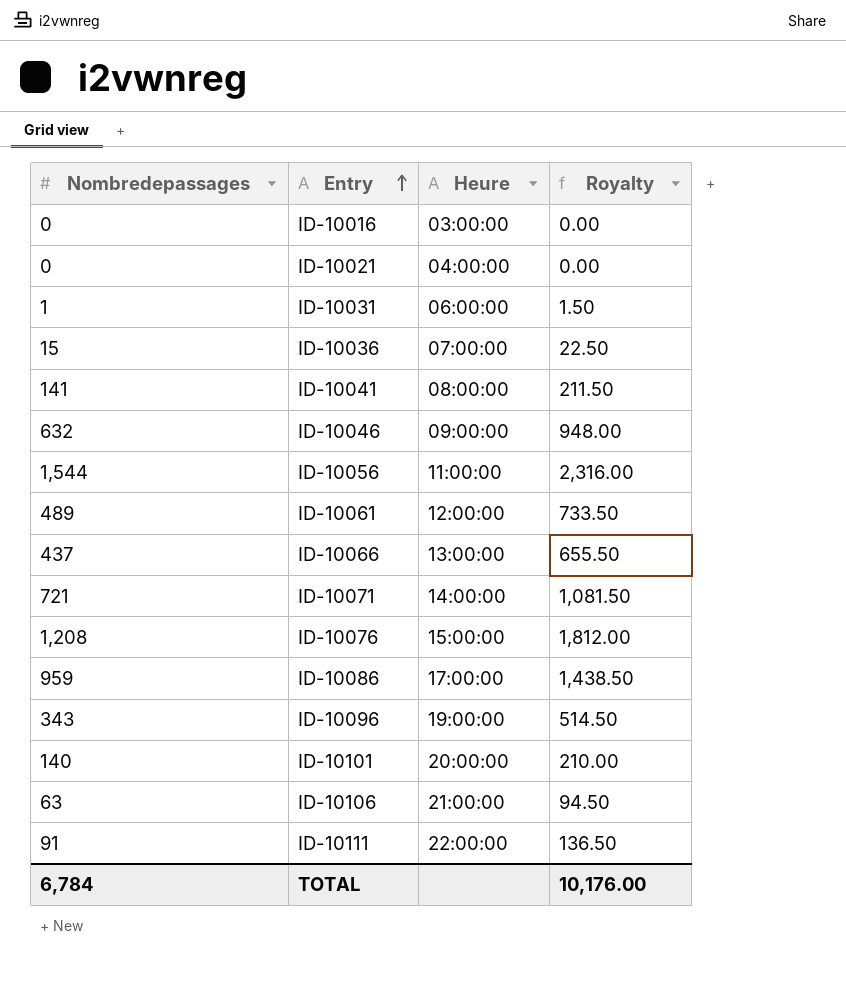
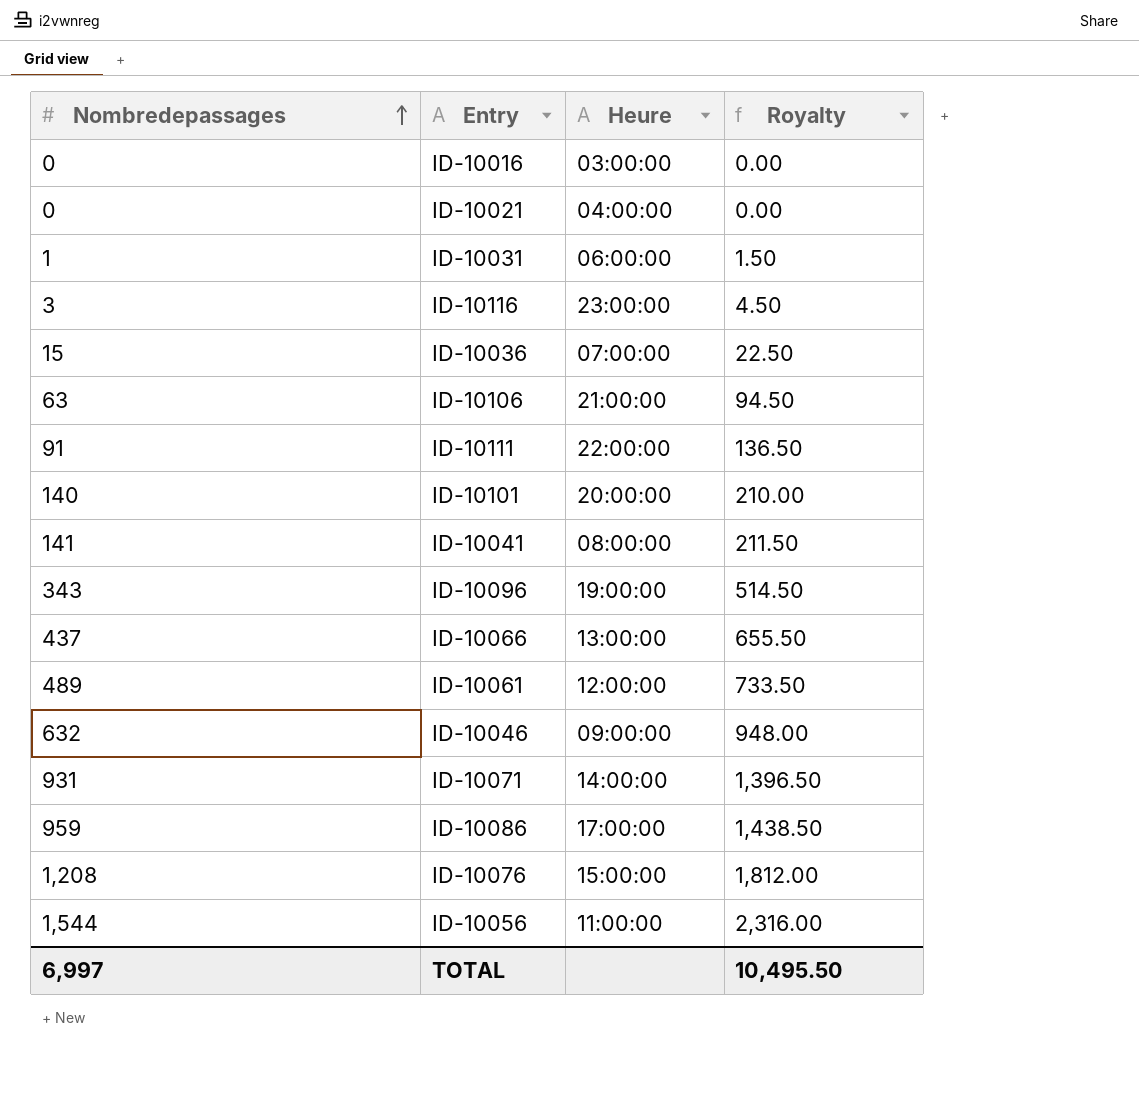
row order: Entry ascending -> Nombredepassages ascending
row ID-10116: none -> 3 | 23:00:00 | 4.50
ID-10071 | Nombredepassages: 721 -> 931
ID-10071 | Royalty: 1,081.50 -> 1,396.50
TOTAL | Nombredepassages: 6,784 -> 6,997
TOTAL | Royalty: 10,176.00 -> 10,495.50

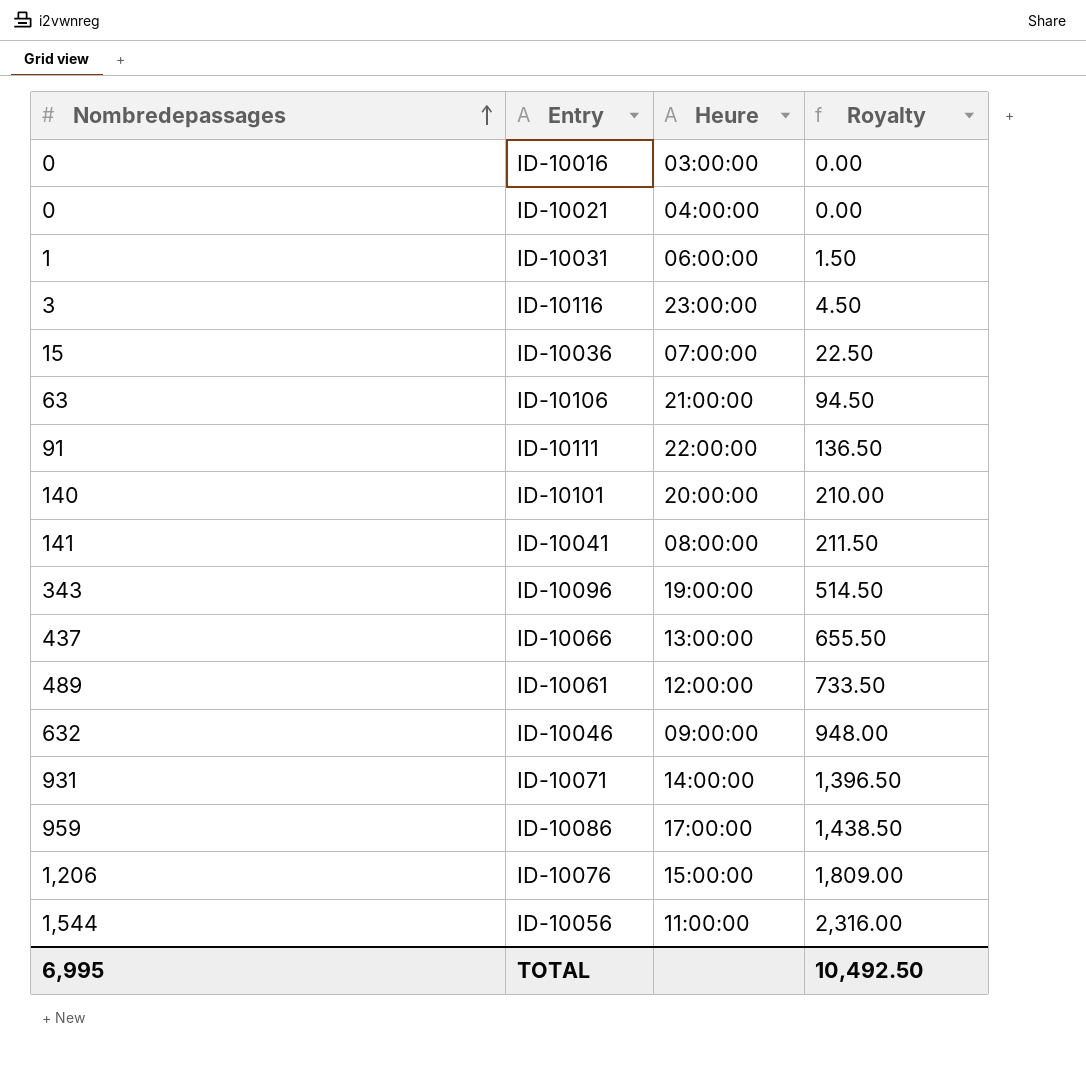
ID-10076 | Nombredepassages: 1,208 -> 1,206
ID-10076 | Royalty: 1,812.00 -> 1,809.00
TOTAL | Nombredepassages: 6,997 -> 6,995
TOTAL | Royalty: 10,495.50 -> 10,492.50

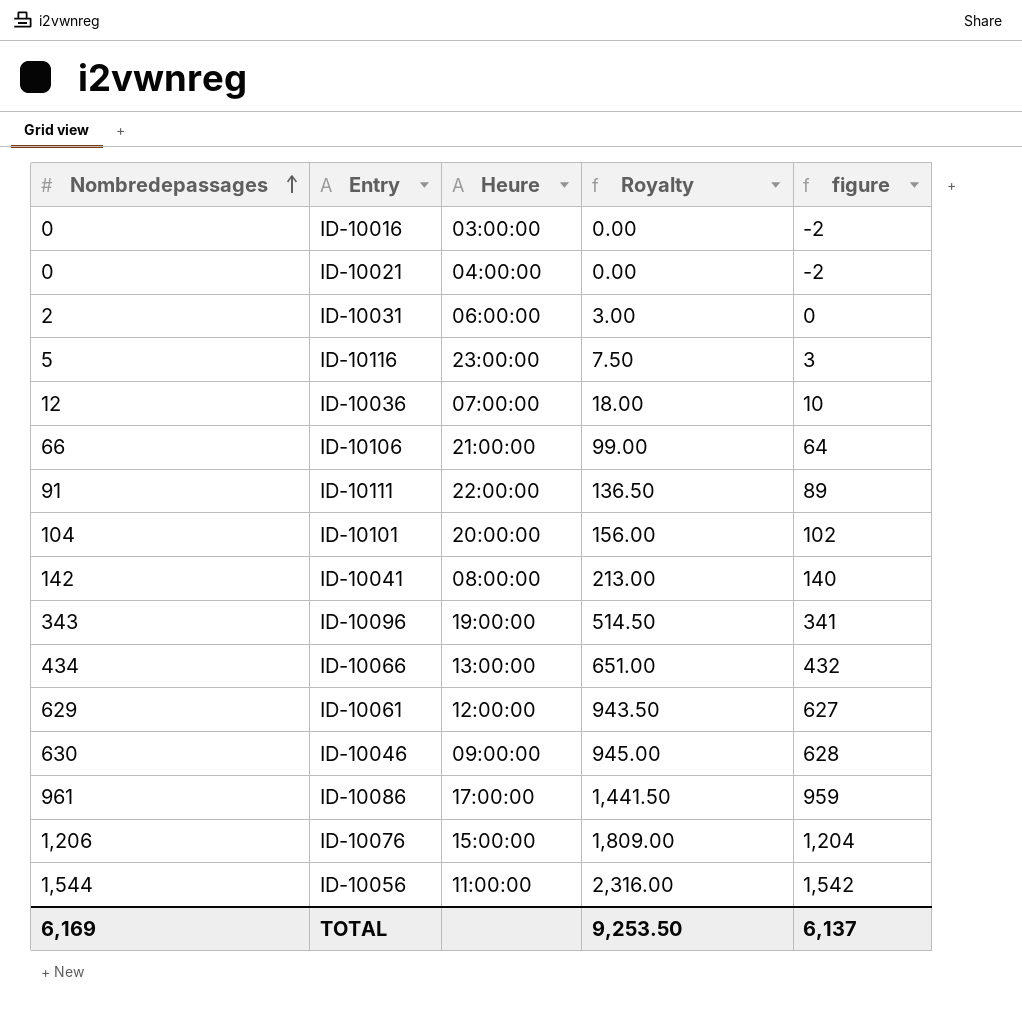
column figure | formula: none -> [Nombredepassages] - 2
row ID-10071: 931 | 14:00:00 | 1,396.50 -> none
ID-10031 | Nombredepassages: 1 -> 2
ID-10031 | Royalty: 1.50 -> 3.00
ID-10116 | Nombredepassages: 3 -> 5
ID-10116 | Royalty: 4.50 -> 7.50
ID-10036 | Nombredepassages: 15 -> 12
ID-10036 | Royalty: 22.50 -> 18.00
ID-10106 | Nombredepassages: 63 -> 66
ID-10106 | Royalty: 94.50 -> 99.00
ID-10101 | Nombredepassages: 140 -> 104
ID-10101 | Royalty: 210.00 -> 156.00
ID-10041 | Nombredepassages: 141 -> 142
ID-10041 | Royalty: 211.50 -> 213.00
ID-10066 | Nombredepassages: 437 -> 434
ID-10066 | Royalty: 655.50 -> 651.00
ID-10061 | Nombredepassages: 489 -> 629
ID-10061 | Royalty: 733.50 -> 943.50
ID-10046 | Nombredepassages: 632 -> 630
ID-10046 | Royalty: 948.00 -> 945.00
ID-10086 | Nombredepassages: 959 -> 961
ID-10086 | Royalty: 1,438.50 -> 1,441.50
TOTAL | Nombredepassages: 6,995 -> 6,169
TOTAL | Royalty: 10,492.50 -> 9,253.50

